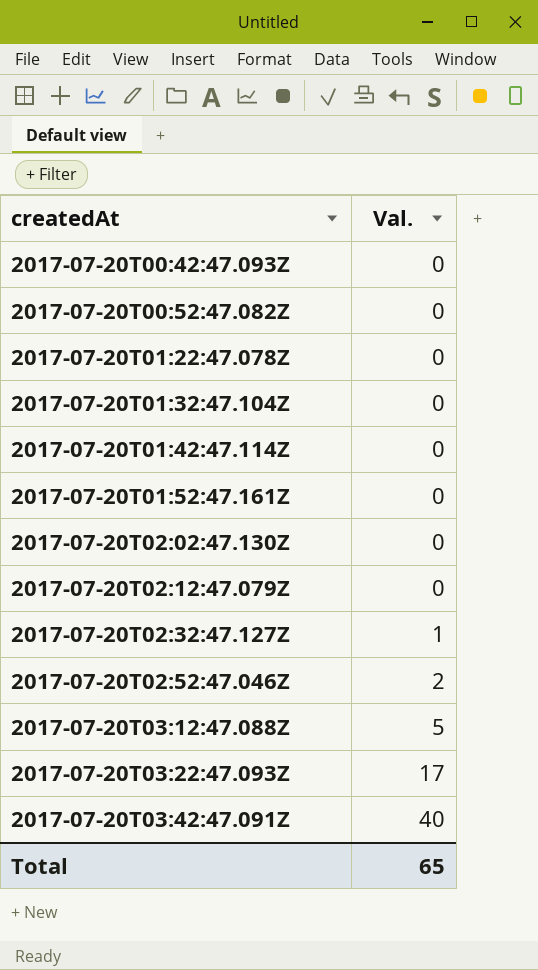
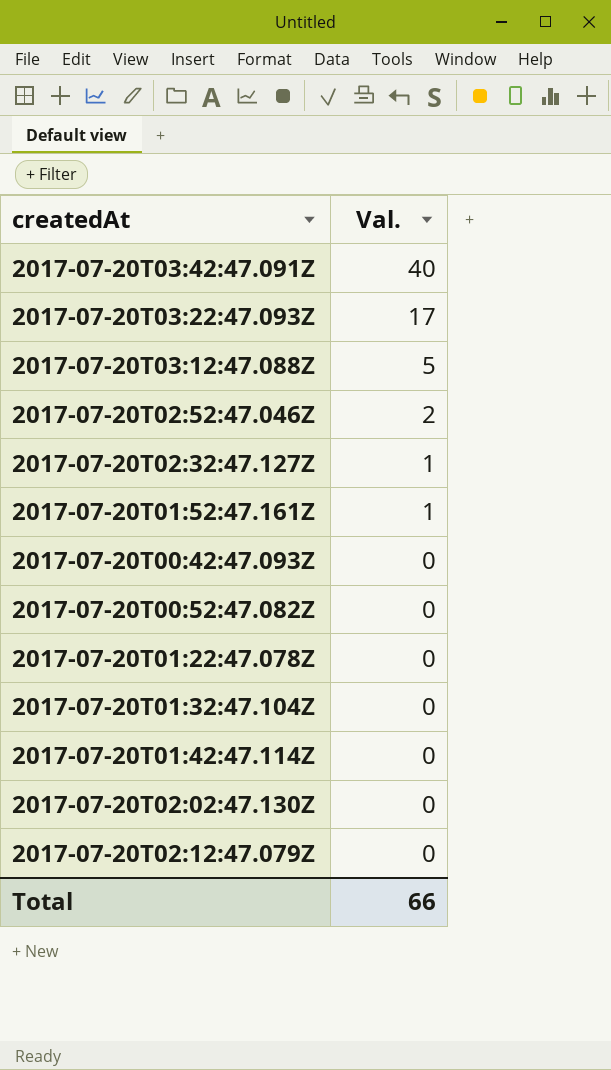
row order: createdAt ascending -> Val. descending
2017-07-20T01:52:47.161Z | Val.: 0 -> 1
Total | Val.: 65 -> 66

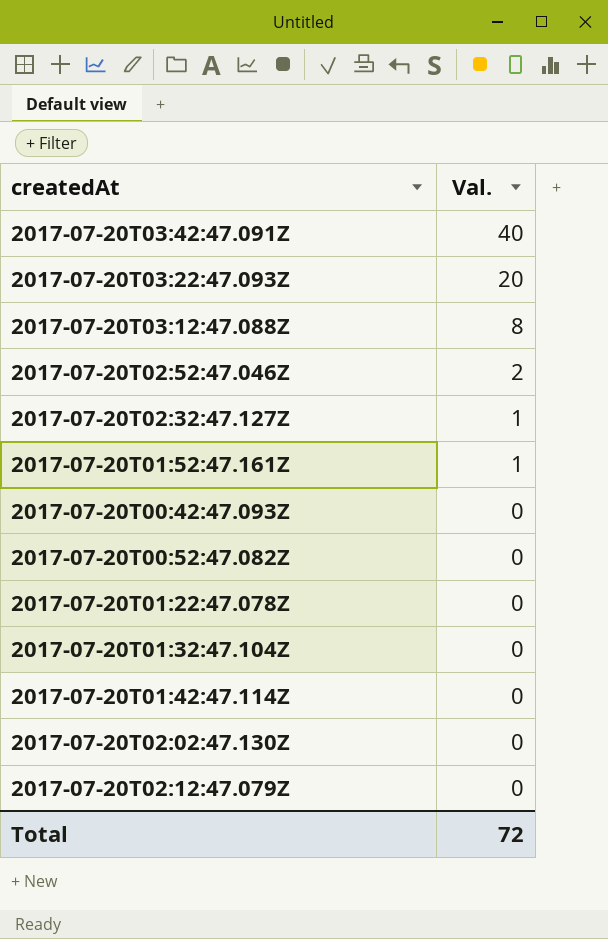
2017-07-20T03:22:47.093Z | Val.: 17 -> 20
2017-07-20T03:12:47.088Z | Val.: 5 -> 8
Total | Val.: 66 -> 72

